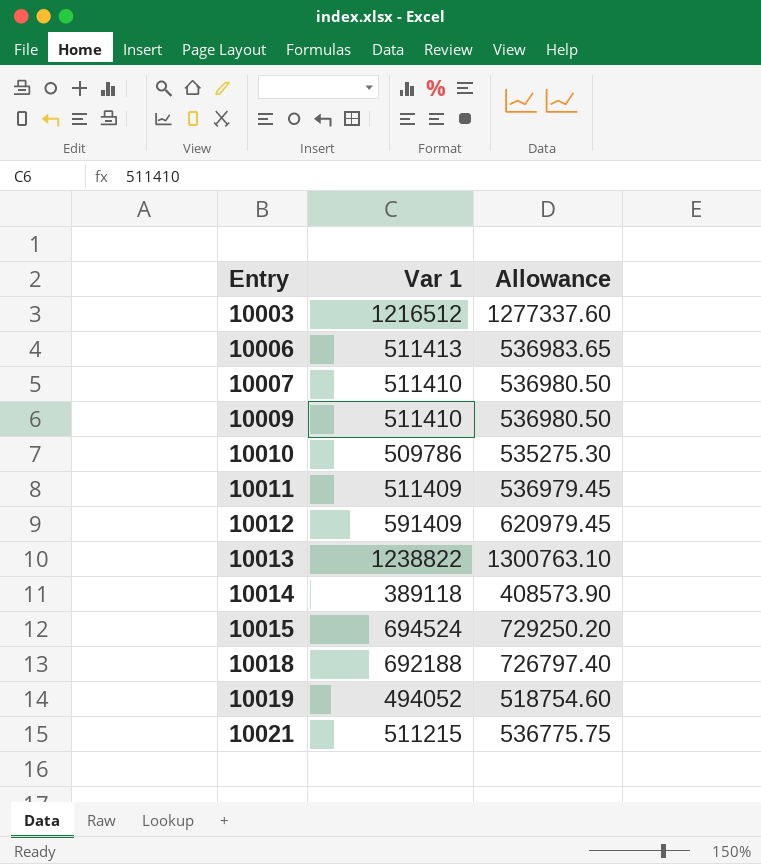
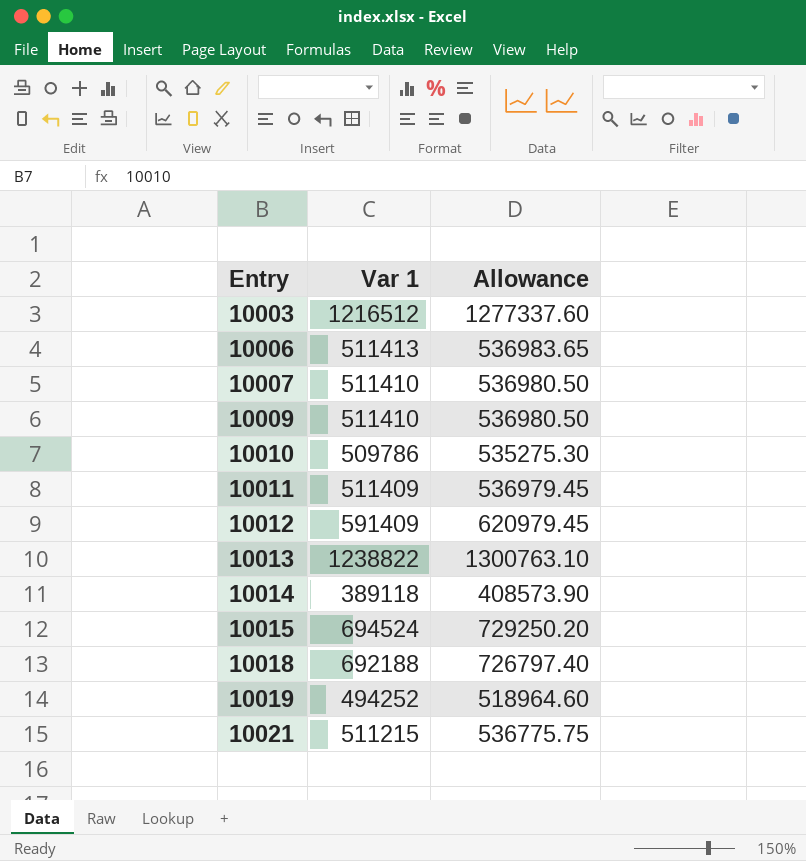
10019 | Var 1: 494052 -> 494252
10019 | Allowance: 518754.60 -> 518964.60

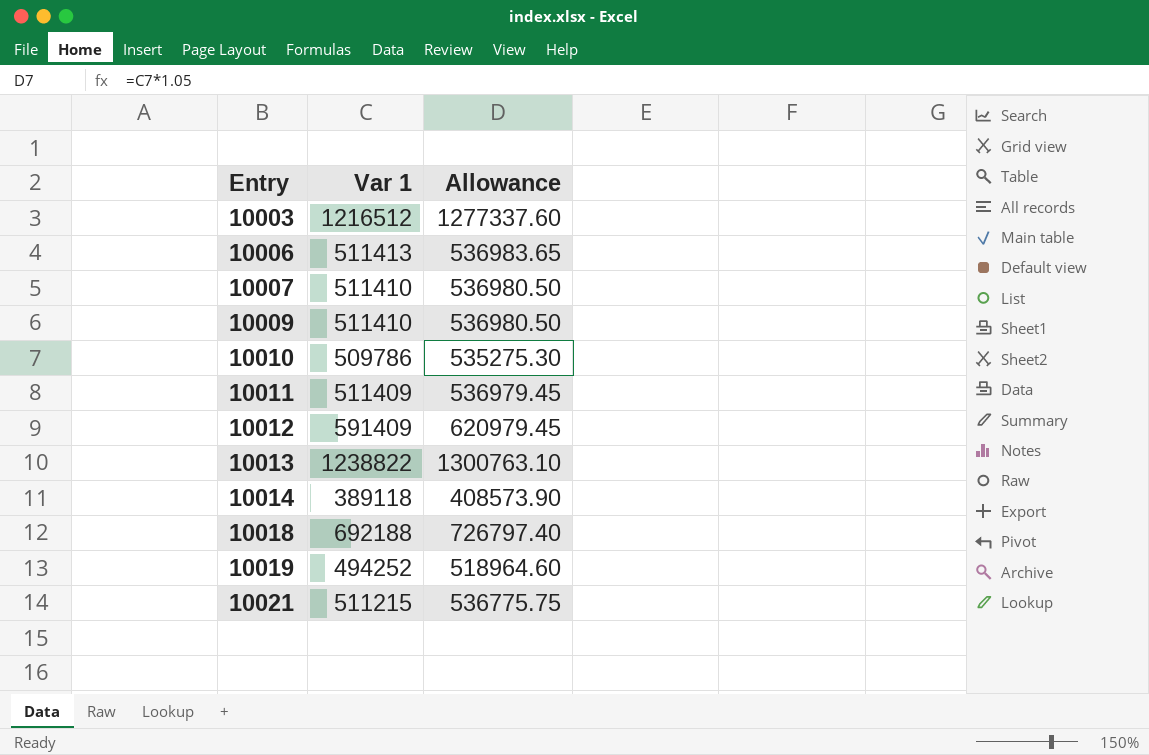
row 10015: 694524 | 729250.20 -> none

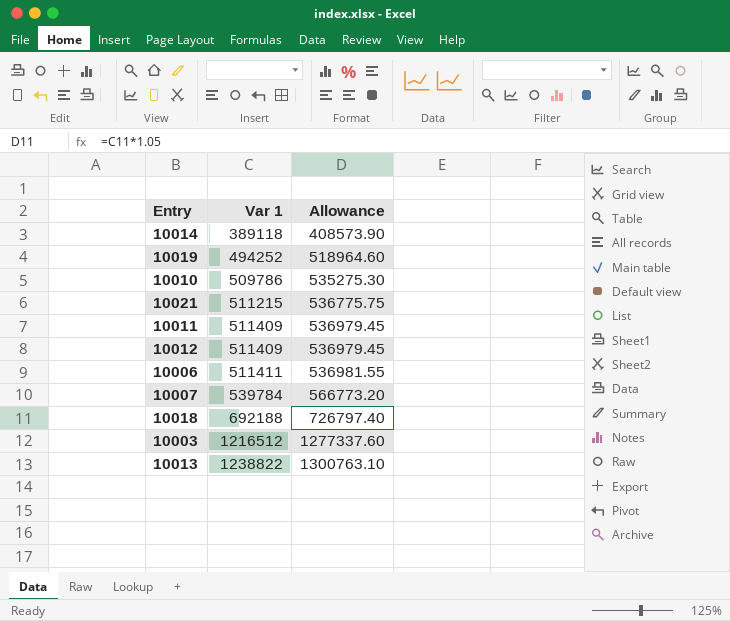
row order: Entry ascending -> Var 1 ascending
row 10009: 511410 | 536980.50 -> none
10012 | Var 1: 591409 -> 511409
10012 | Allowance: 620979.45 -> 536979.45
10006 | Var 1: 511413 -> 511411
10006 | Allowance: 536983.65 -> 536981.55
10007 | Var 1: 511410 -> 539784
10007 | Allowance: 536980.50 -> 566773.20

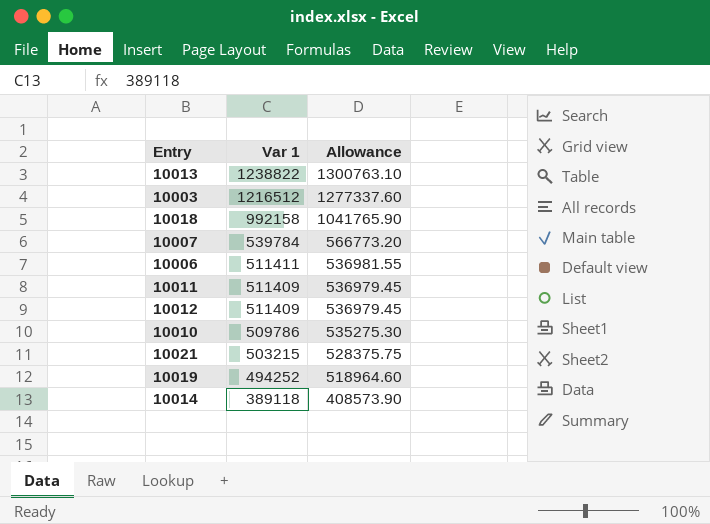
row order: Var 1 ascending -> Var 1 descending
10018 | Var 1: 692188 -> 992158
10018 | Allowance: 726797.40 -> 1041765.90
10021 | Var 1: 511215 -> 503215
10021 | Allowance: 536775.75 -> 528375.75

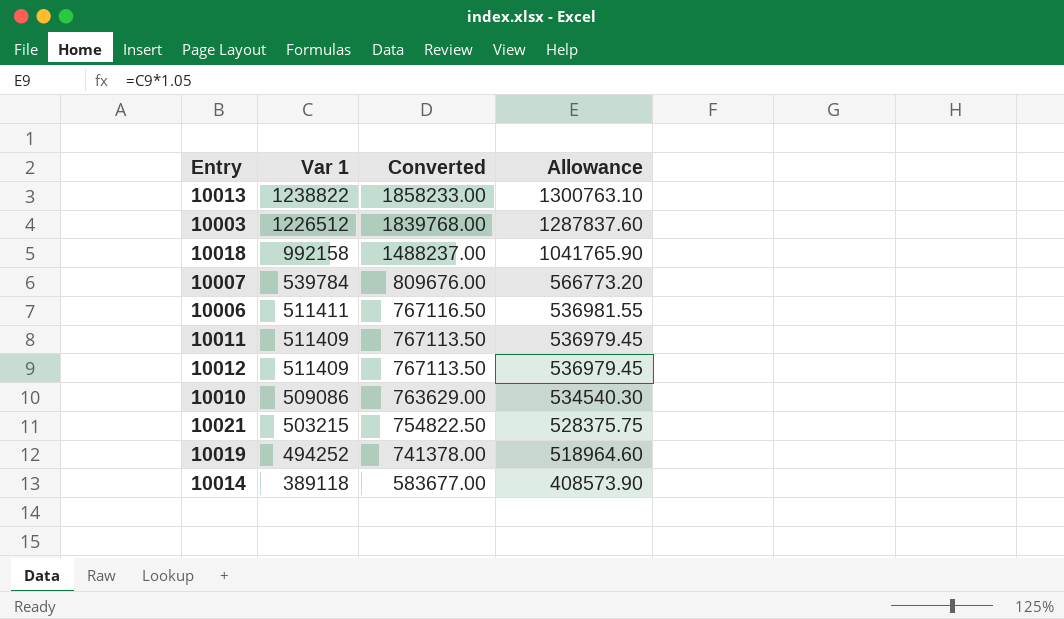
column Converted | formula: none -> [Var 1] * 1.5
10003 | Var 1: 1216512 -> 1226512
10003 | Allowance: 1277337.60 -> 1287837.60
10010 | Var 1: 509786 -> 509086
10010 | Allowance: 535275.30 -> 534540.30

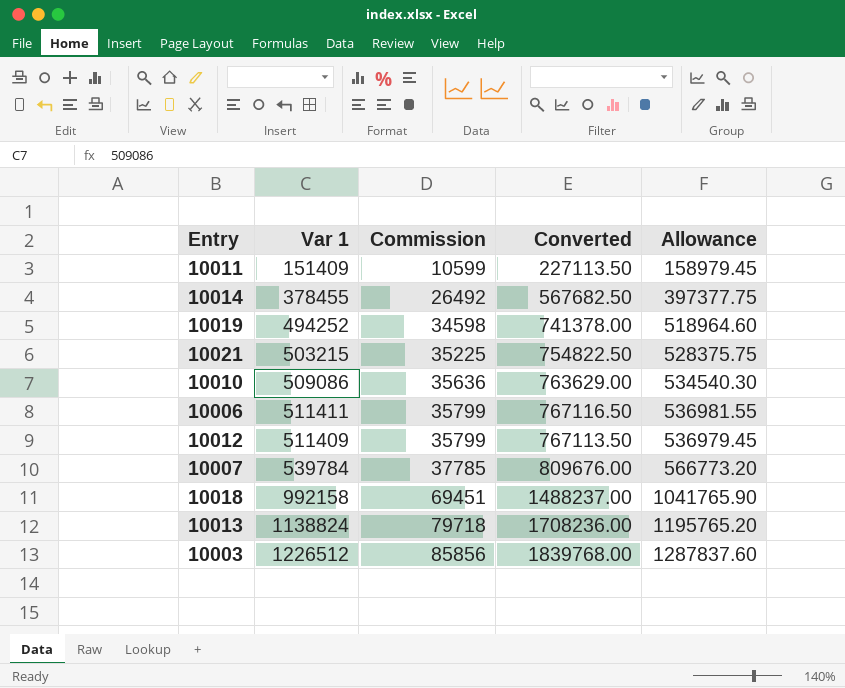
row order: Var 1 descending -> Commission ascending
column Commission | formula: none -> [Var 1] * 0.07
10011 | Var 1: 511409 -> 151409
10011 | Converted: 767113.50 -> 227113.50
10011 | Allowance: 536979.45 -> 158979.45
10014 | Var 1: 389118 -> 378455
10014 | Converted: 583677.00 -> 567682.50
10014 | Allowance: 408573.90 -> 397377.75
10013 | Var 1: 1238822 -> 1138824
10013 | Converted: 1858233.00 -> 1708236.00
10013 | Allowance: 1300763.10 -> 1195765.20

